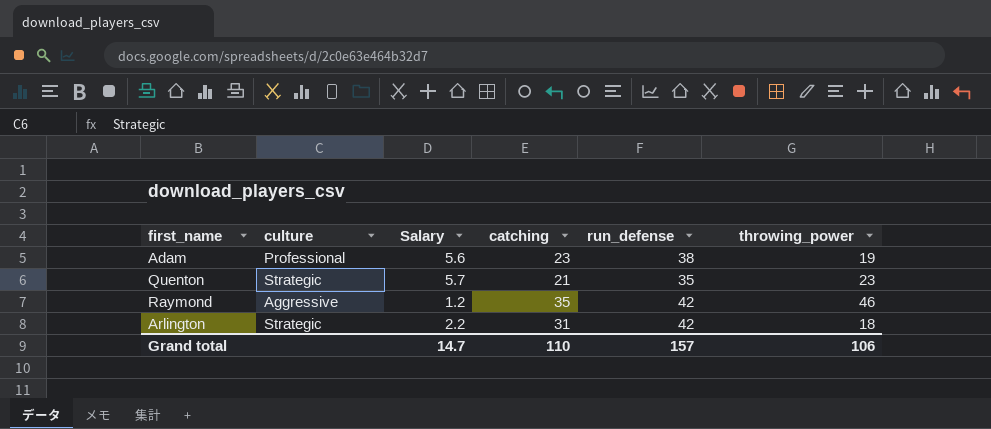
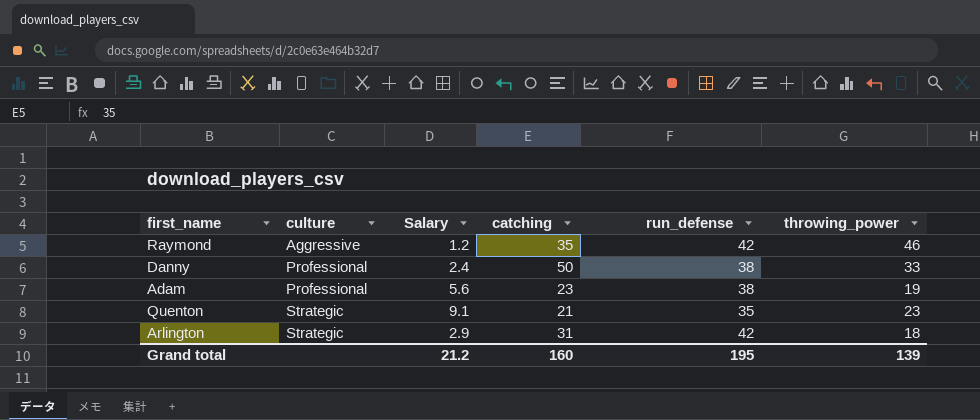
row order: none -> culture ascending
row Danny: none -> Professional | 2.4 | 50 | 38 | 33
Quenton | Salary: 5.7 -> 9.1
Arlington | Salary: 2.2 -> 2.9
Grand total | Salary: 14.7 -> 21.2
Grand total | catching: 110 -> 160
Grand total | run_defense: 157 -> 195
Grand total | throwing_power: 106 -> 139

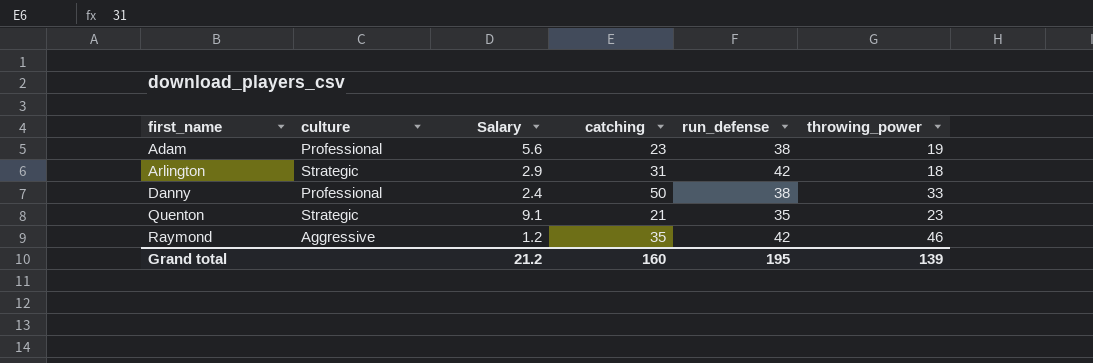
row order: culture ascending -> first_name ascending

